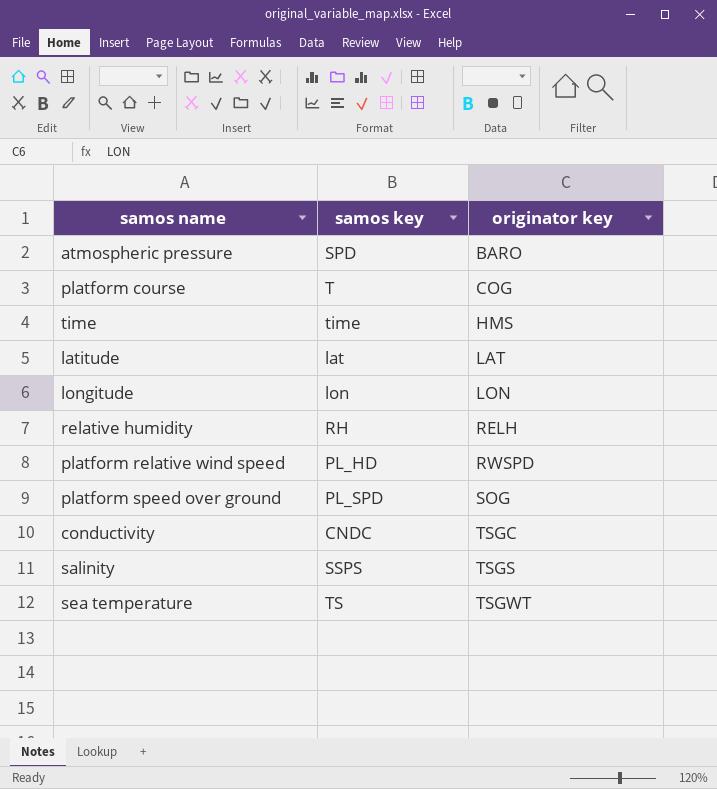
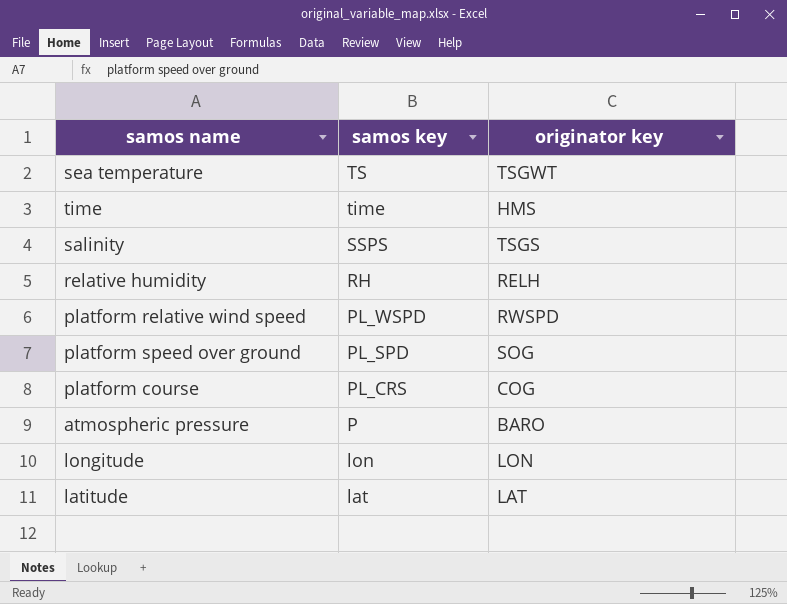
row order: originator key ascending -> samos key descending
row conductivity: CNDC | TSGC -> none
platform relative wind speed | samos key: PL_HD -> PL_WSPD
platform course | samos key: T -> PL_CRS
atmospheric pressure | samos key: SPD -> P

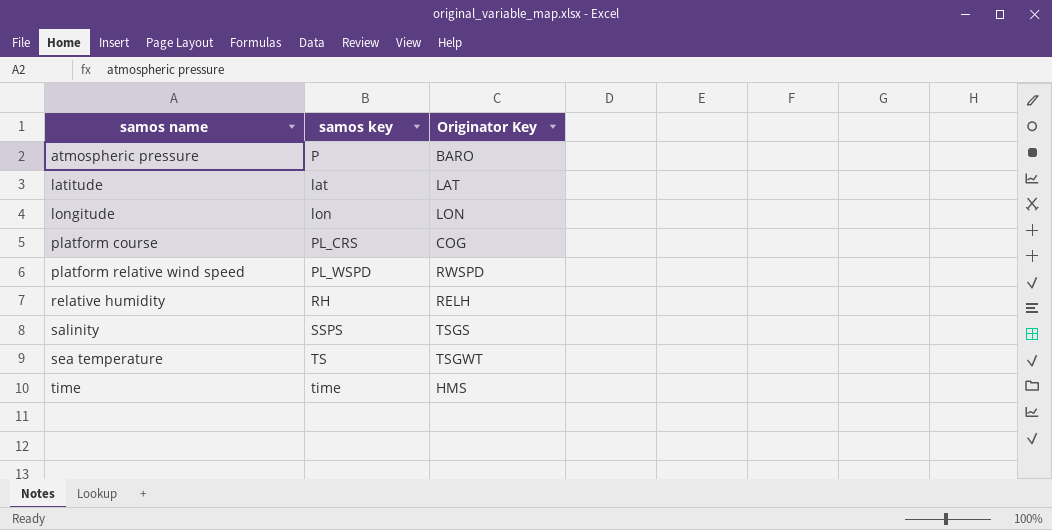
row order: samos key descending -> samos name ascending
column name: originator key -> Originator Key
row platform speed over ground: PL_SPD | SOG -> none

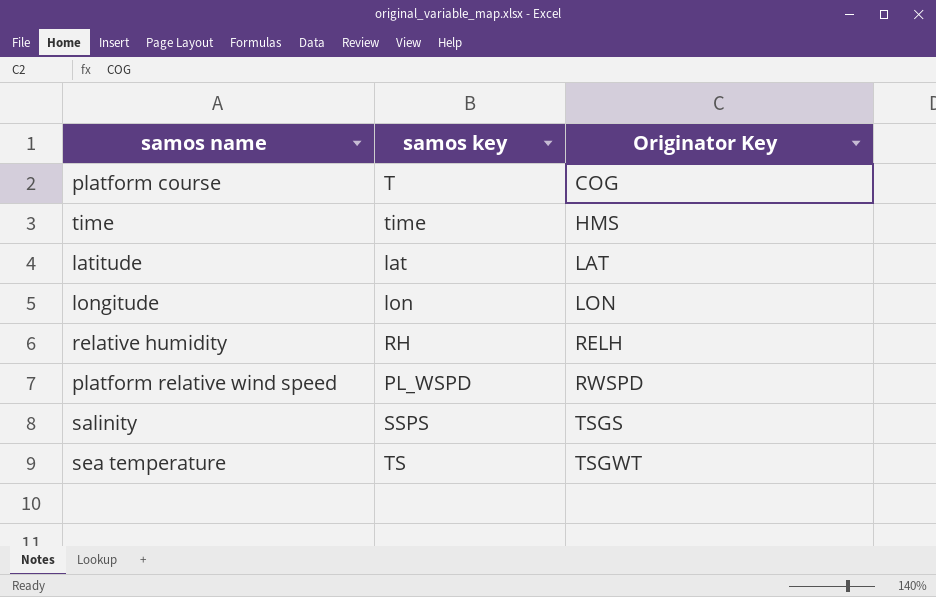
row order: samos name ascending -> Originator Key ascending
row atmospheric pressure: P | BARO -> none
platform course | samos key: PL_CRS -> T

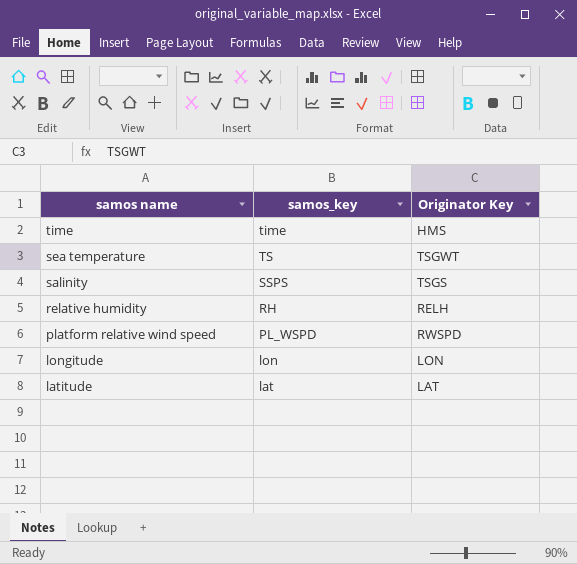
row order: Originator Key ascending -> samos name descending
column name: samos key -> samos_key
row platform course: T | COG -> none

